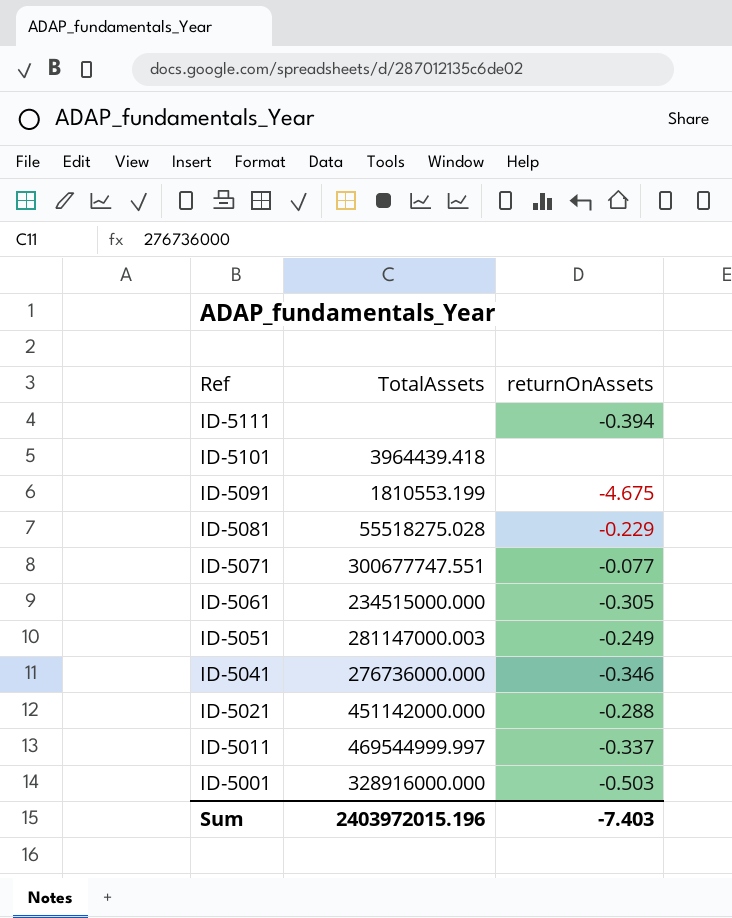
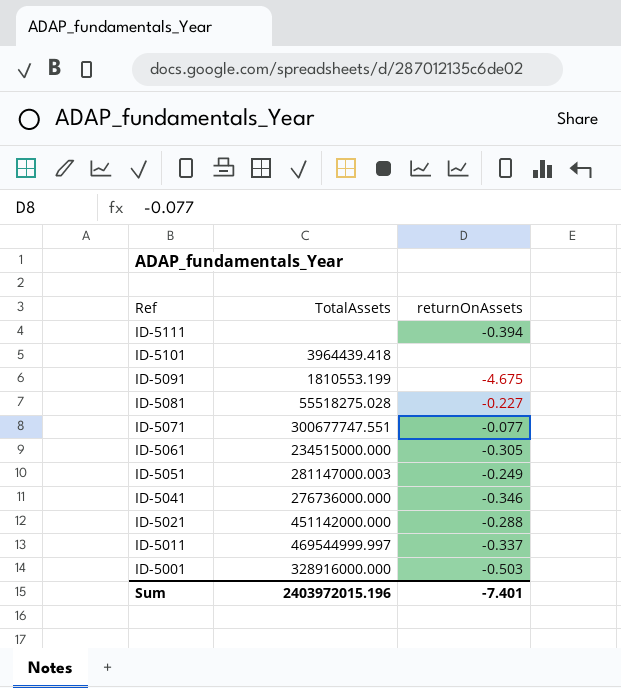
ID-5081 | returnOnAssets: -0.229 -> -0.227
Sum | returnOnAssets: -7.403 -> -7.401

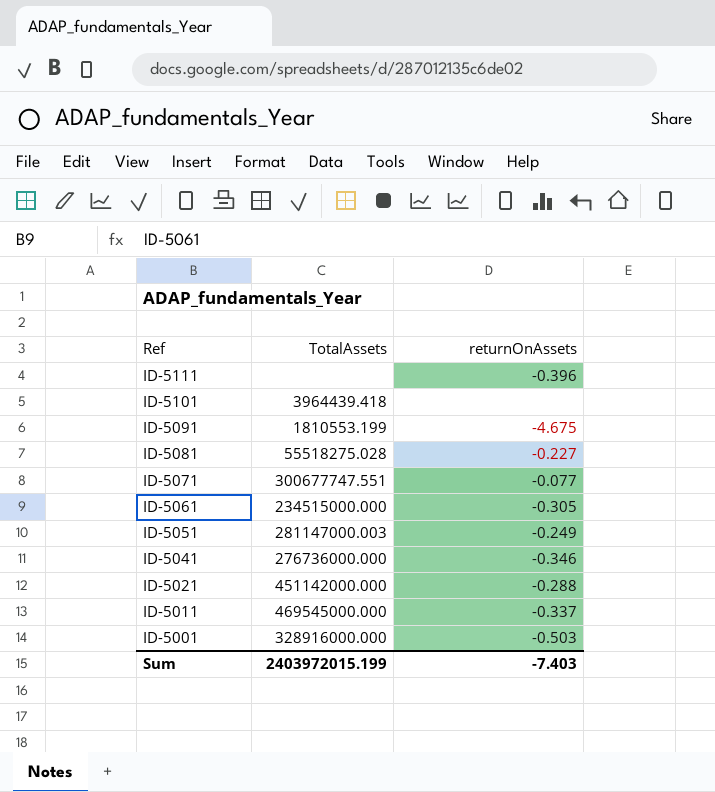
ID-5111 | returnOnAssets: -0.394 -> -0.396
ID-5011 | TotalAssets: 469544999.997 -> 469545000.000
Sum | TotalAssets: 2403972015.196 -> 2403972015.199
Sum | returnOnAssets: -7.401 -> -7.403

